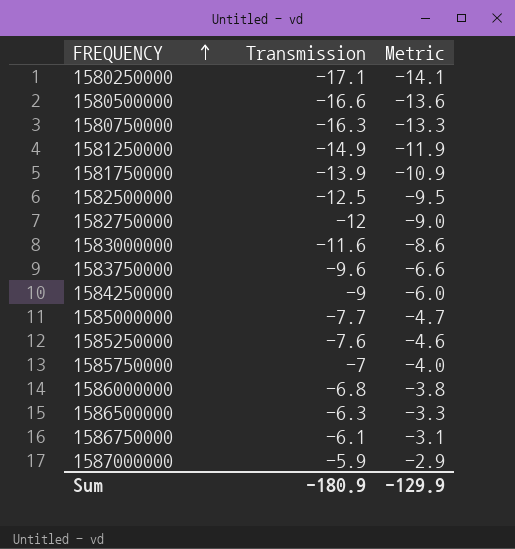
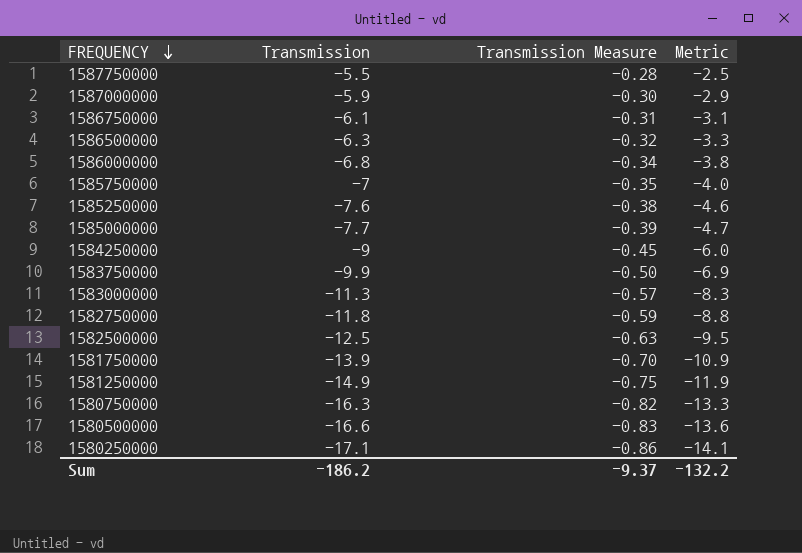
row order: FREQUENCY ascending -> FREQUENCY descending
column Transmission Measure | formula: none -> [Transmission] * 0.05
row 1587750000: none -> -5.5 | -0.28 | -2.5
1583750000 | Transmission: -9.6 -> -9.9
1583750000 | Metric: -6.6 -> -6.9
1583000000 | Transmission: -11.6 -> -11.3
1583000000 | Metric: -8.6 -> -8.3
1582750000 | Transmission: -12 -> -11.8
1582750000 | Metric: -9.0 -> -8.8
Sum | Transmission: -180.9 -> -186.2
Sum | Metric: -129.9 -> -132.2

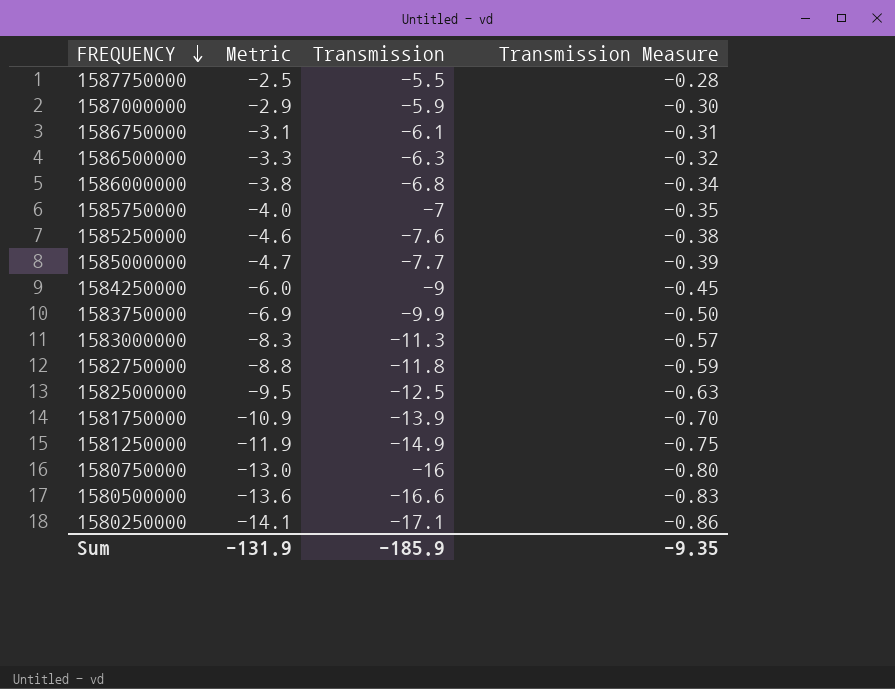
column Metric | position: 4 -> 2
1580750000 | Metric: -13.3 -> -13.0
1580750000 | Transmission: -16.3 -> -16
1580750000 | Transmission Measure: -0.82 -> -0.80
Sum | Metric: -132.2 -> -131.9
Sum | Transmission: -186.2 -> -185.9
Sum | Transmission Measure: -9.37 -> -9.35

